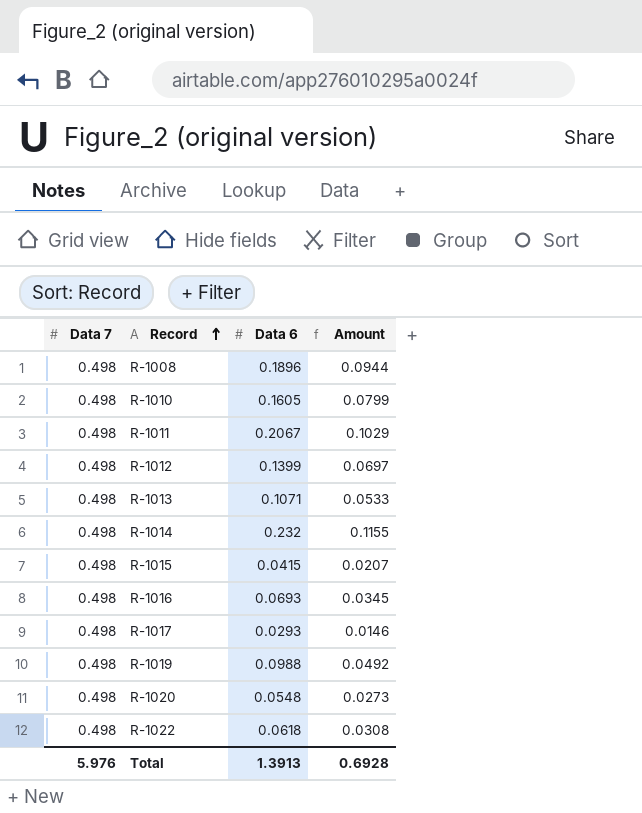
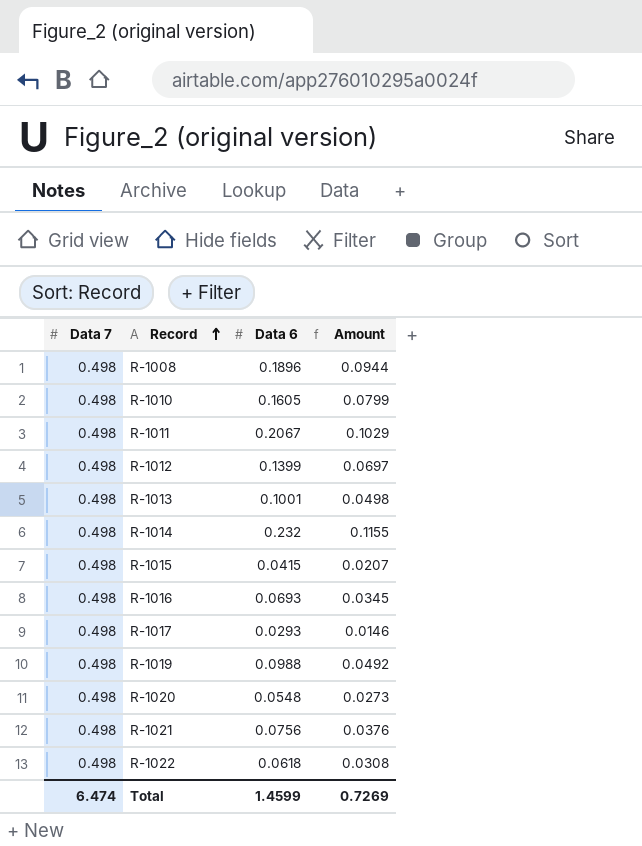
R-1013 | Data 6: 0.1071 -> 0.1001
R-1013 | Amount: 0.0533 -> 0.0498
row R-1021: none -> 0.498 | 0.0756 | 0.0376
Total | Data 7: 5.976 -> 6.474
Total | Data 6: 1.3913 -> 1.4599
Total | Amount: 0.6928 -> 0.7269

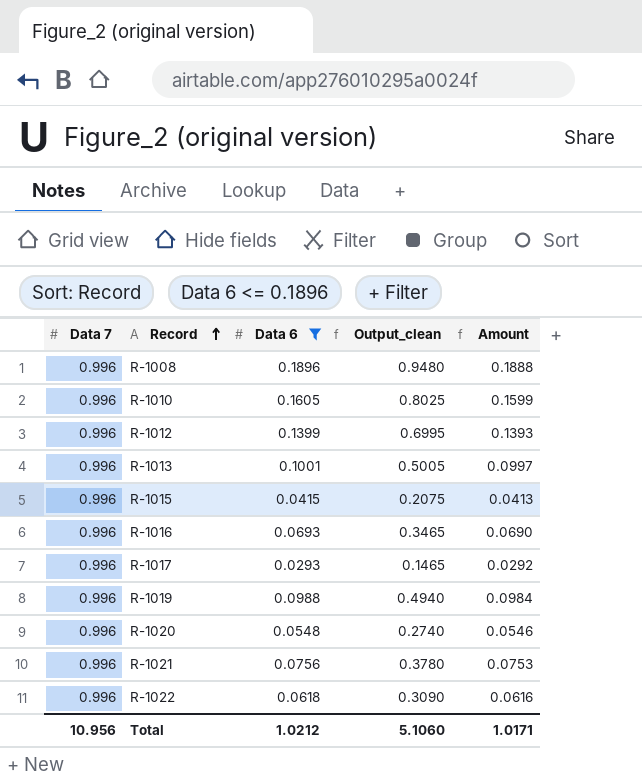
filter: none -> Data 6 <= 0.1896
column Output_clean | formula: none -> [Data 6] * 5
R-1008 | Data 7: 0.498 -> 0.996
R-1008 | Amount: 0.0944 -> 0.1888
R-1010 | Data 7: 0.498 -> 0.996
R-1010 | Amount: 0.0799 -> 0.1599
R-1012 | Data 7: 0.498 -> 0.996
R-1012 | Amount: 0.0697 -> 0.1393
R-1013 | Data 7: 0.498 -> 0.996
R-1013 | Amount: 0.0498 -> 0.0997
R-1015 | Data 7: 0.498 -> 0.996
R-1015 | Amount: 0.0207 -> 0.0413
R-1016 | Data 7: 0.498 -> 0.996
R-1016 | Amount: 0.0345 -> 0.0690
R-1017 | Data 7: 0.498 -> 0.996
R-1017 | Amount: 0.0146 -> 0.0292
R-1019 | Data 7: 0.498 -> 0.996
R-1019 | Amount: 0.0492 -> 0.0984
R-1020 | Data 7: 0.498 -> 0.996
R-1020 | Amount: 0.0273 -> 0.0546
R-1021 | Data 7: 0.498 -> 0.996
R-1021 | Amount: 0.0376 -> 0.0753
R-1022 | Data 7: 0.498 -> 0.996
R-1022 | Amount: 0.0308 -> 0.0616
Total | Data 7: 6.474 -> 10.956
Total | Data 6: 1.4599 -> 1.0212
Total | Amount: 0.7269 -> 1.0171

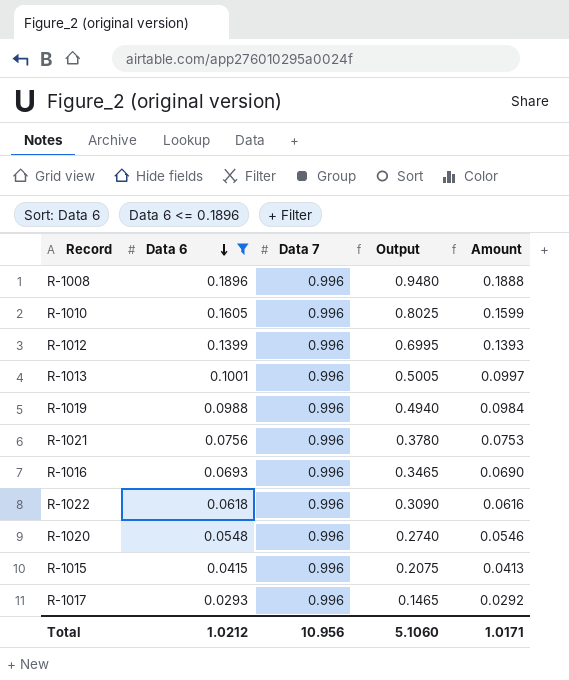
row order: Record ascending -> Data 6 descending
column Data 7 | position: 1 -> 3
column name: Output_clean -> Output

